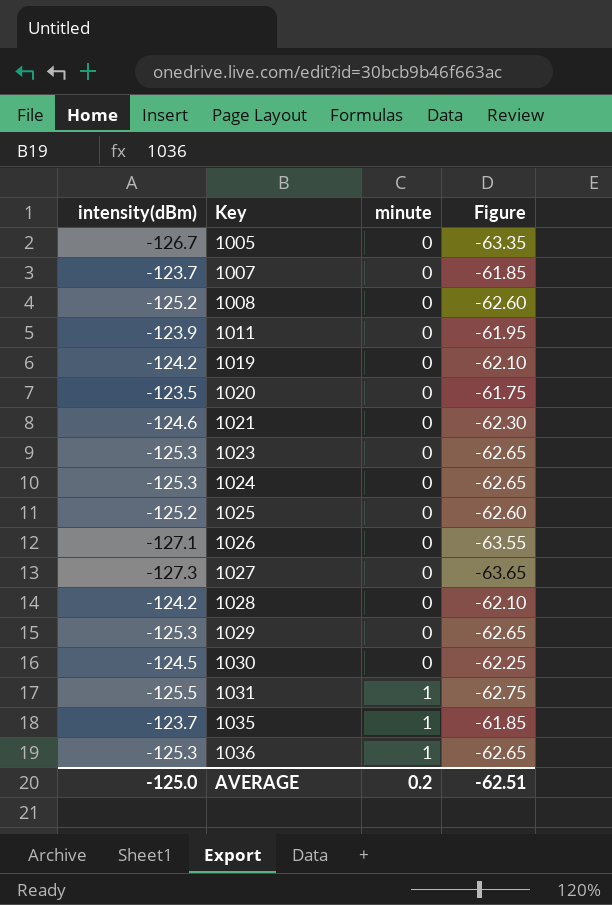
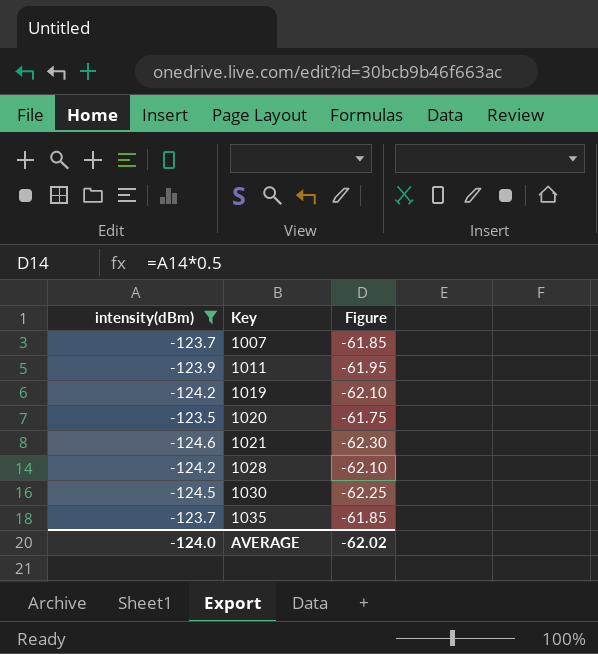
filter: none -> intensity(dBm) >= -124.6
column minute | position: 3 -> none
AVERAGE | intensity(dBm): -125.0 -> -124.0
AVERAGE | Figure: -62.51 -> -62.02

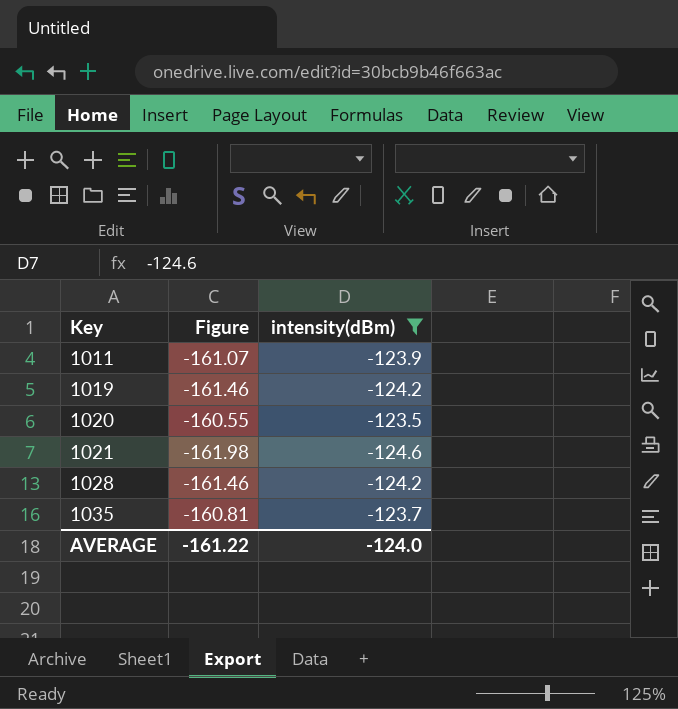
column Figure | formula: [intensity(dBm)] * 0.5 -> [intensity(dBm)] * 1.3
column intensity(dBm) | position: 1 -> 3
row 1007: -123.7 | -61.85 -> none
row 1030: -124.5 | -62.25 -> none
AVERAGE | Figure: -62.02 -> -161.22

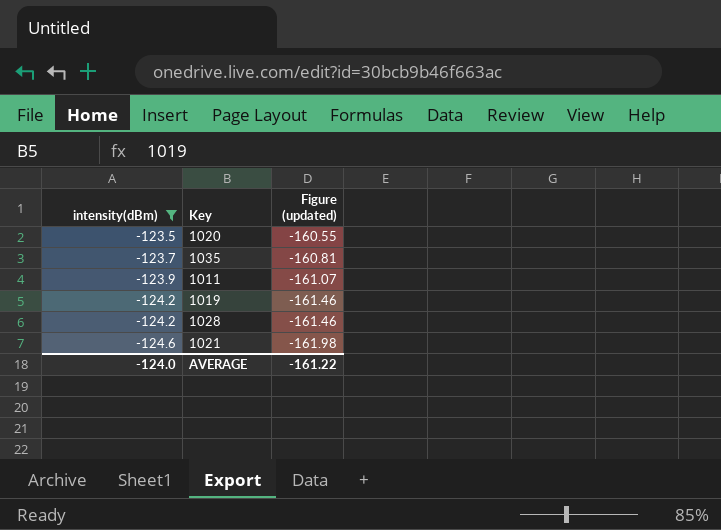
row order: Key ascending -> intensity(dBm) descending
column intensity(dBm) | position: 3 -> 1
column name: Figure -> Figure (updated)

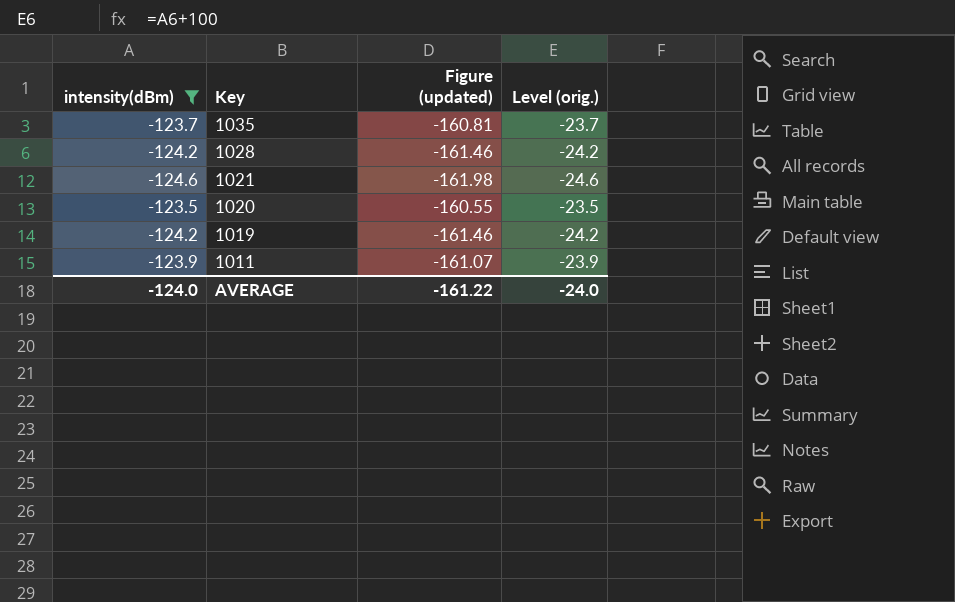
row order: intensity(dBm) descending -> Key descending
column Level (orig.) | formula: none -> [intensity(dBm)] + 100

